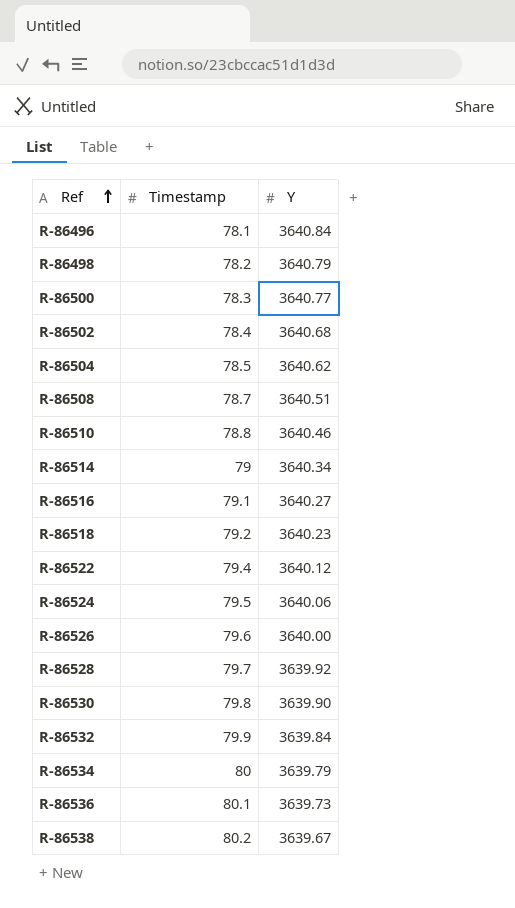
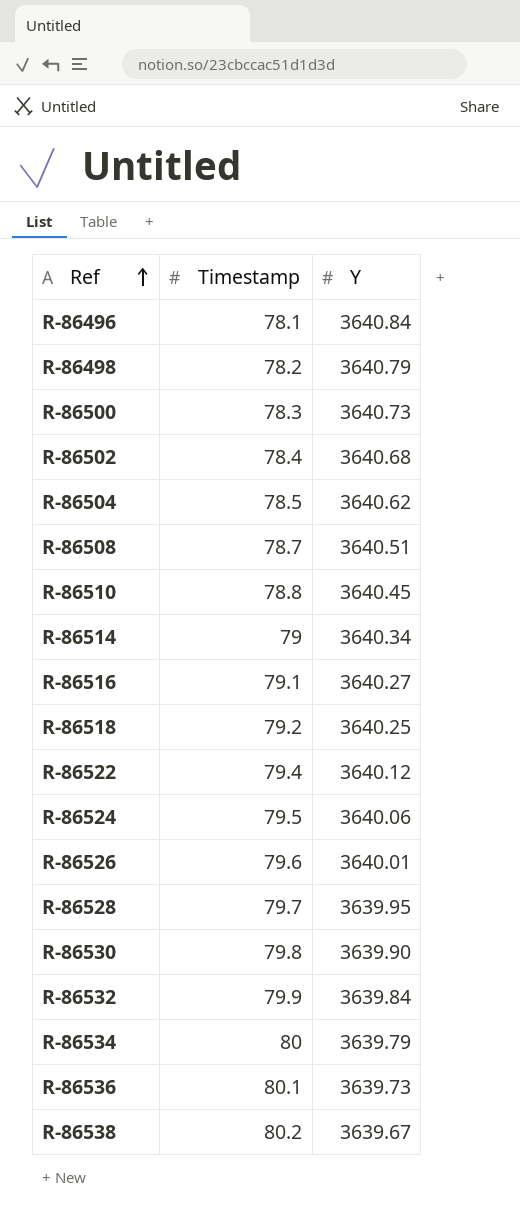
R-86500 | Y: 3640.77 -> 3640.73
R-86510 | Y: 3640.46 -> 3640.45
R-86518 | Y: 3640.23 -> 3640.25
R-86526 | Y: 3640.00 -> 3640.01
R-86528 | Y: 3639.92 -> 3639.95

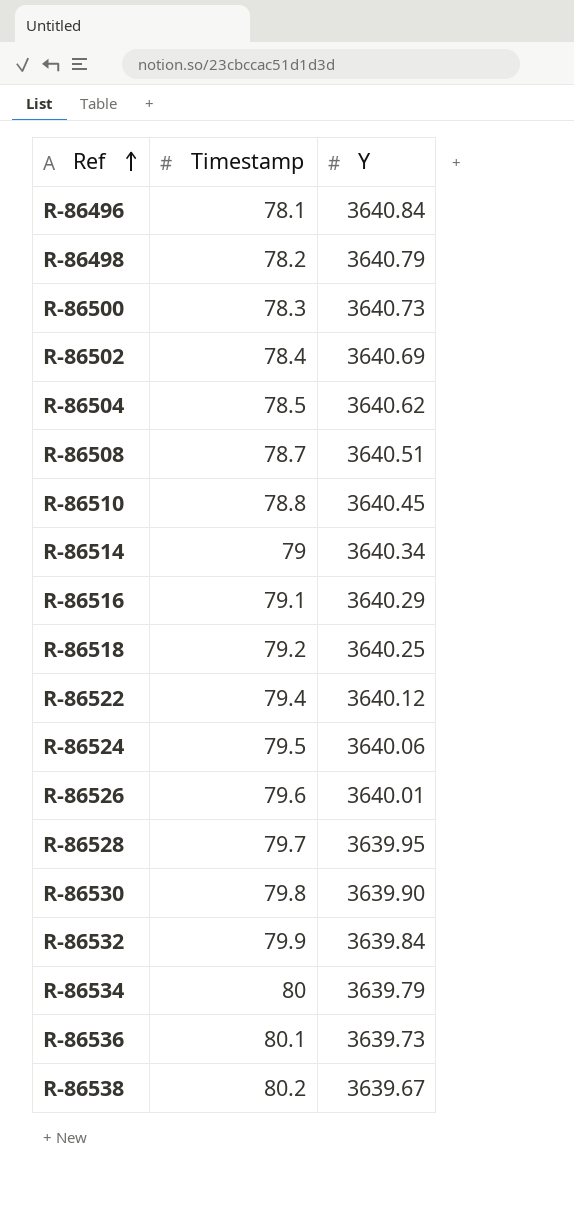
R-86502 | Y: 3640.68 -> 3640.69
R-86516 | Y: 3640.27 -> 3640.29

